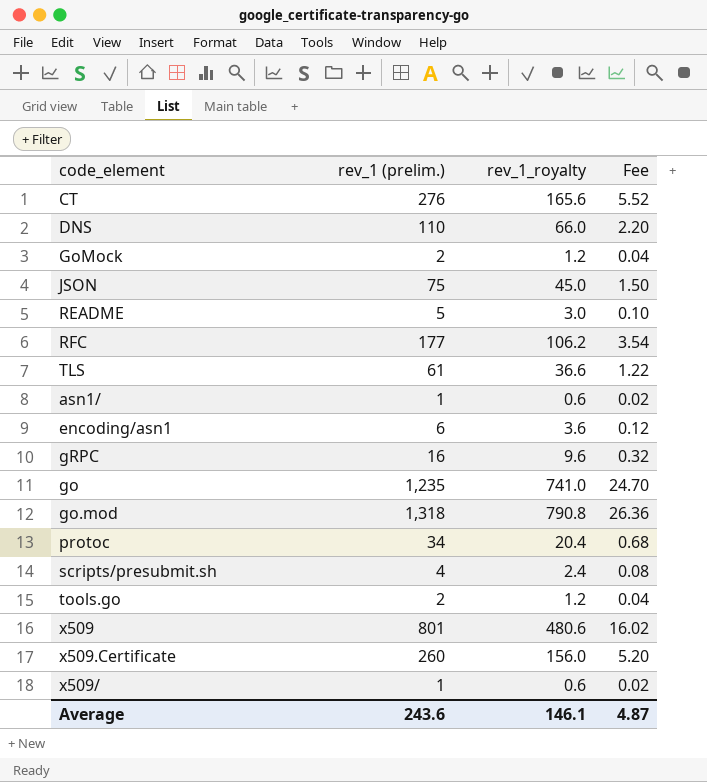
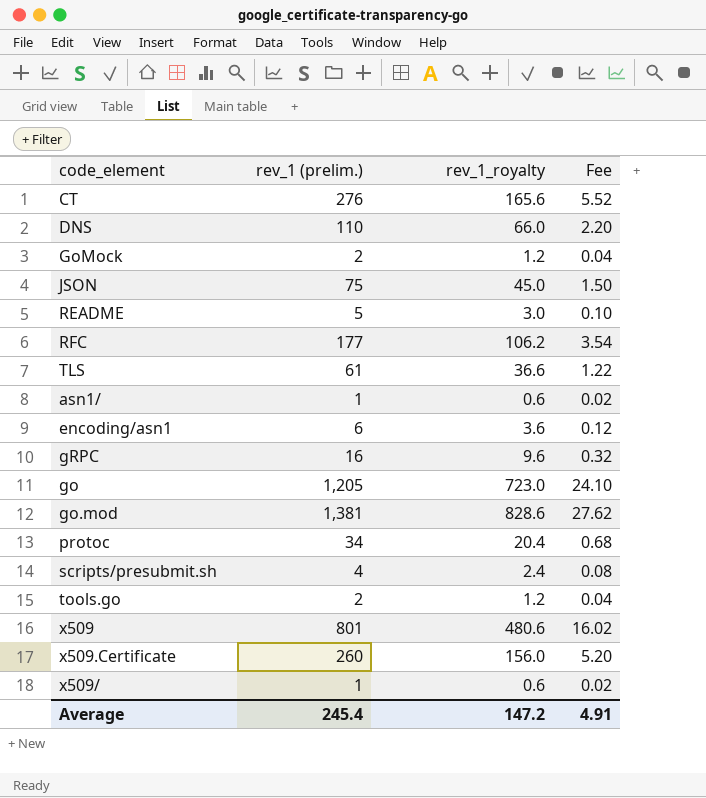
go | rev_1 (prelim.): 1,235 -> 1,205
go | rev_1_royalty: 741.0 -> 723.0
go | Fee: 24.70 -> 24.10
go.mod | rev_1 (prelim.): 1,318 -> 1,381
go.mod | rev_1_royalty: 790.8 -> 828.6
go.mod | Fee: 26.36 -> 27.62
Average | rev_1 (prelim.): 243.6 -> 245.4
Average | rev_1_royalty: 146.1 -> 147.2
Average | Fee: 4.87 -> 4.91

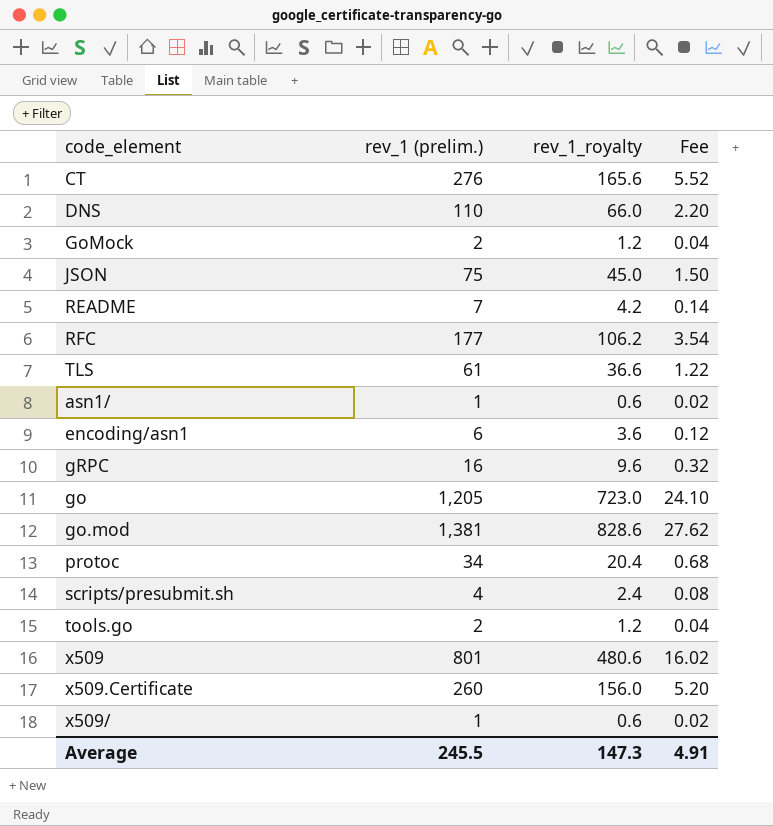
README | rev_1 (prelim.): 5 -> 7
README | rev_1_royalty: 3.0 -> 4.2
README | Fee: 0.10 -> 0.14
Average | rev_1 (prelim.): 245.4 -> 245.5
Average | rev_1_royalty: 147.2 -> 147.3

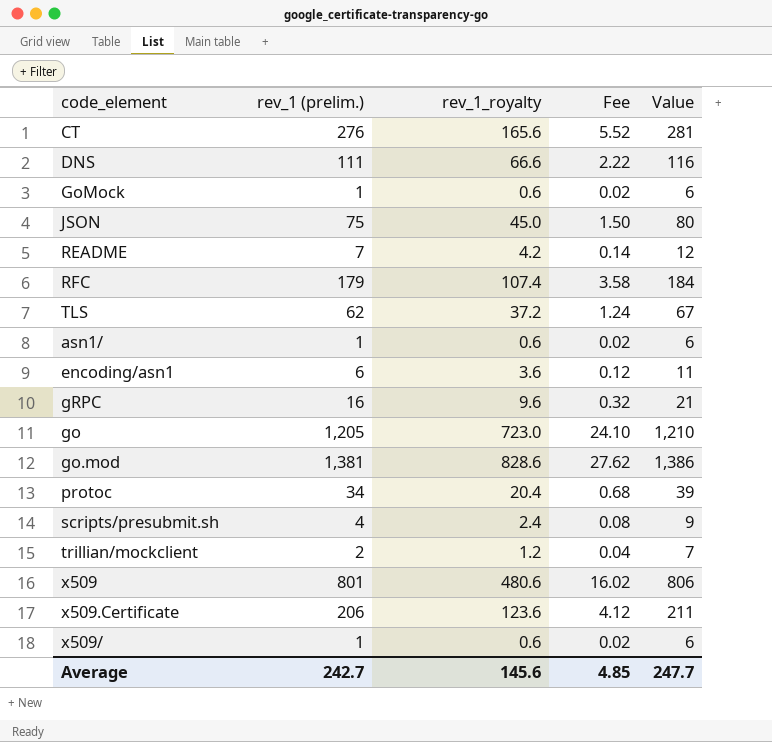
column Value | formula: none -> [rev_1 (prelim.)] + 5
row tools.go: 2 | 1.2 | 0.04 -> none
DNS | rev_1 (prelim.): 110 -> 111
DNS | rev_1_royalty: 66.0 -> 66.6
DNS | Fee: 2.20 -> 2.22
GoMock | rev_1 (prelim.): 2 -> 1
GoMock | rev_1_royalty: 1.2 -> 0.6
GoMock | Fee: 0.04 -> 0.02
RFC | rev_1 (prelim.): 177 -> 179
RFC | rev_1_royalty: 106.2 -> 107.4
RFC | Fee: 3.54 -> 3.58
TLS | rev_1 (prelim.): 61 -> 62
TLS | rev_1_royalty: 36.6 -> 37.2
TLS | Fee: 1.22 -> 1.24
row trillian/mockclient: none -> 2 | 1.2 | 0.04 | 7
x509.Certificate | rev_1 (prelim.): 260 -> 206
x509.Certificate | rev_1_royalty: 156.0 -> 123.6
x509.Certificate | Fee: 5.20 -> 4.12
Average | rev_1 (prelim.): 245.5 -> 242.7
Average | rev_1_royalty: 147.3 -> 145.6
Average | Fee: 4.91 -> 4.85

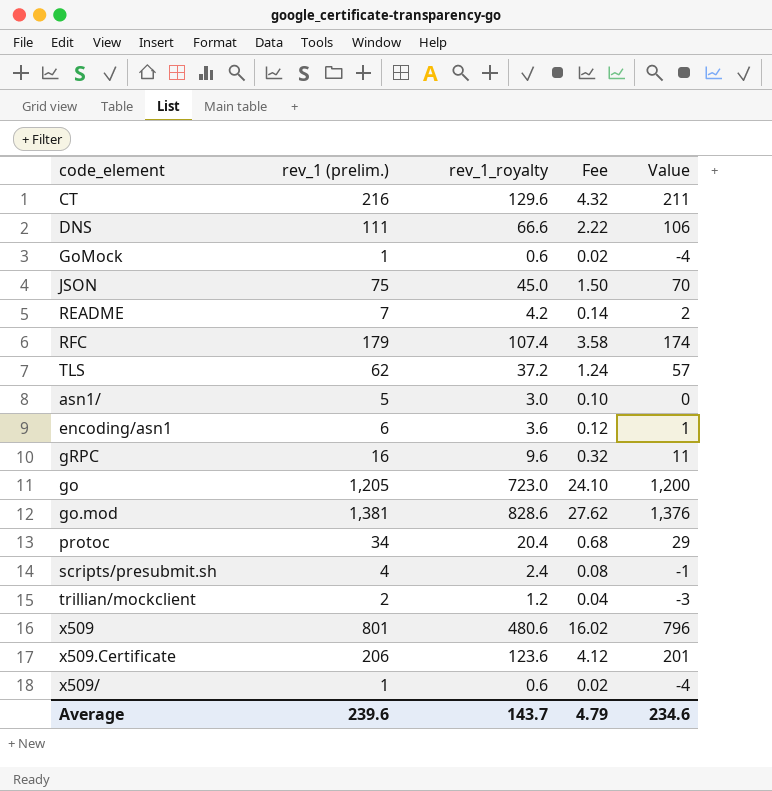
column Value | formula: [rev_1 (prelim.)] + 5 -> [rev_1 (prelim.)] - 5
CT | rev_1 (prelim.): 276 -> 216
CT | rev_1_royalty: 165.6 -> 129.6
CT | Fee: 5.52 -> 4.32
asn1/ | rev_1 (prelim.): 1 -> 5
asn1/ | rev_1_royalty: 0.6 -> 3.0
asn1/ | Fee: 0.02 -> 0.10
Average | rev_1 (prelim.): 242.7 -> 239.6
Average | rev_1_royalty: 145.6 -> 143.7
Average | Fee: 4.85 -> 4.79
Average | Value: 247.7 -> 234.6

